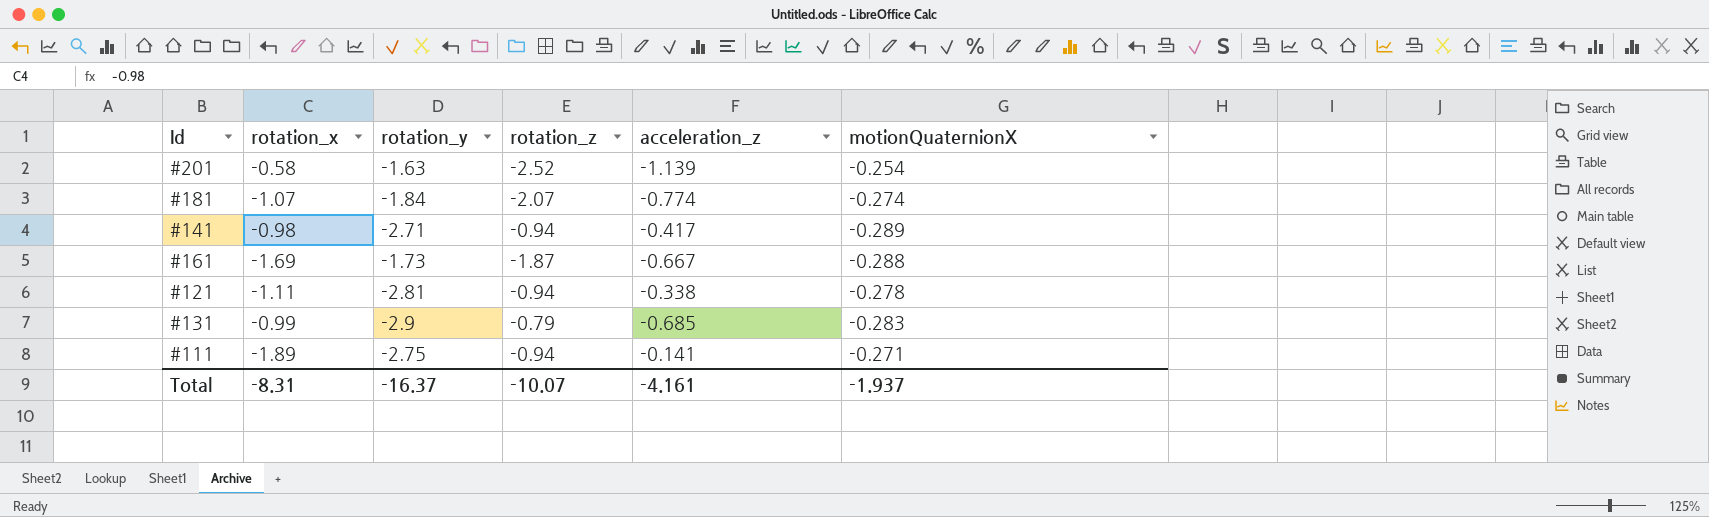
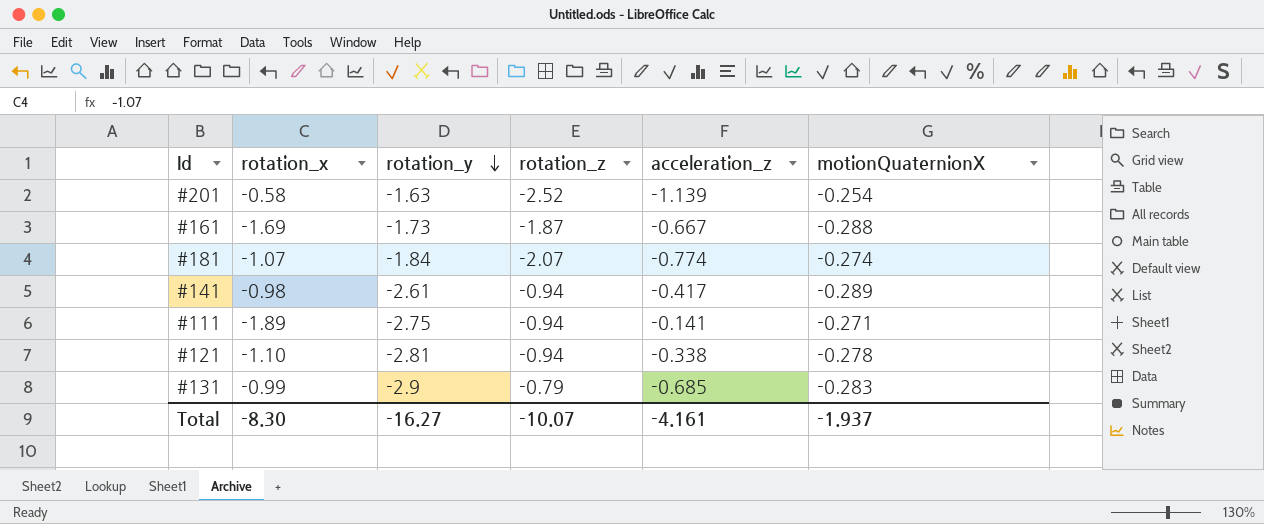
row order: none -> rotation_y descending
#141 | rotation_y: -2.71 -> -2.61
#121 | rotation_x: -1.11 -> -1.10
Total | rotation_x: -8.31 -> -8.30
Total | rotation_y: -16.37 -> -16.27

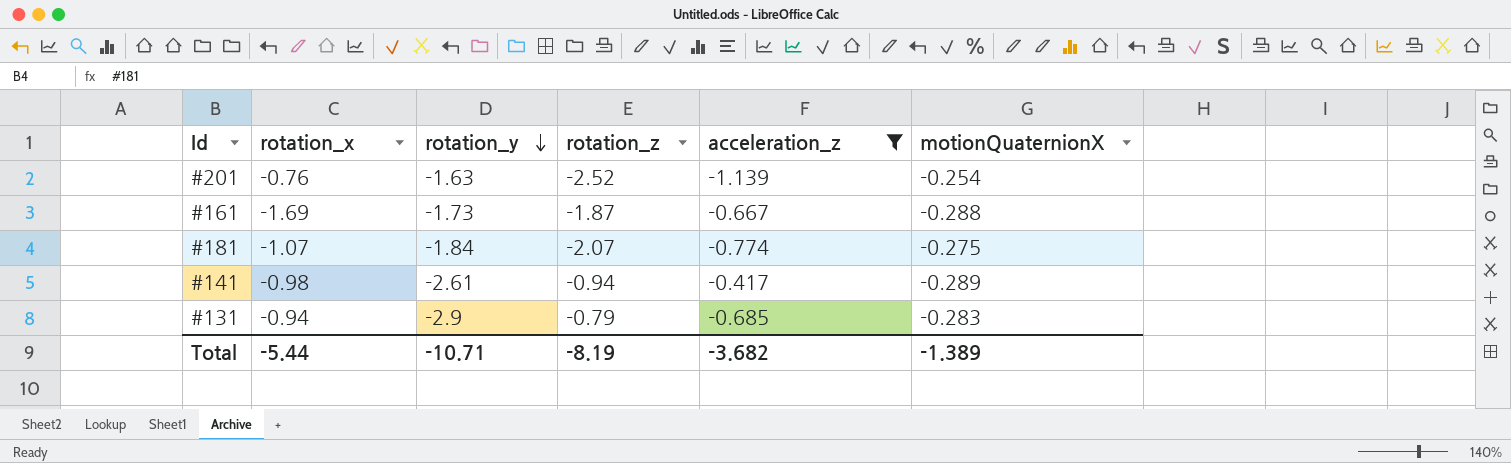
filter: none -> acceleration_z <= -0.417
#201 | rotation_x: -0.58 -> -0.76
#181 | motionQuaternionX: -0.274 -> -0.275
#131 | rotation_x: -0.99 -> -0.94
Total | rotation_x: -8.30 -> -5.44
Total | rotation_y: -16.27 -> -10.71
Total | rotation_z: -10.07 -> -8.19
Total | acceleration_z: -4.161 -> -3.682
Total | motionQuaternionX: -1.937 -> -1.389

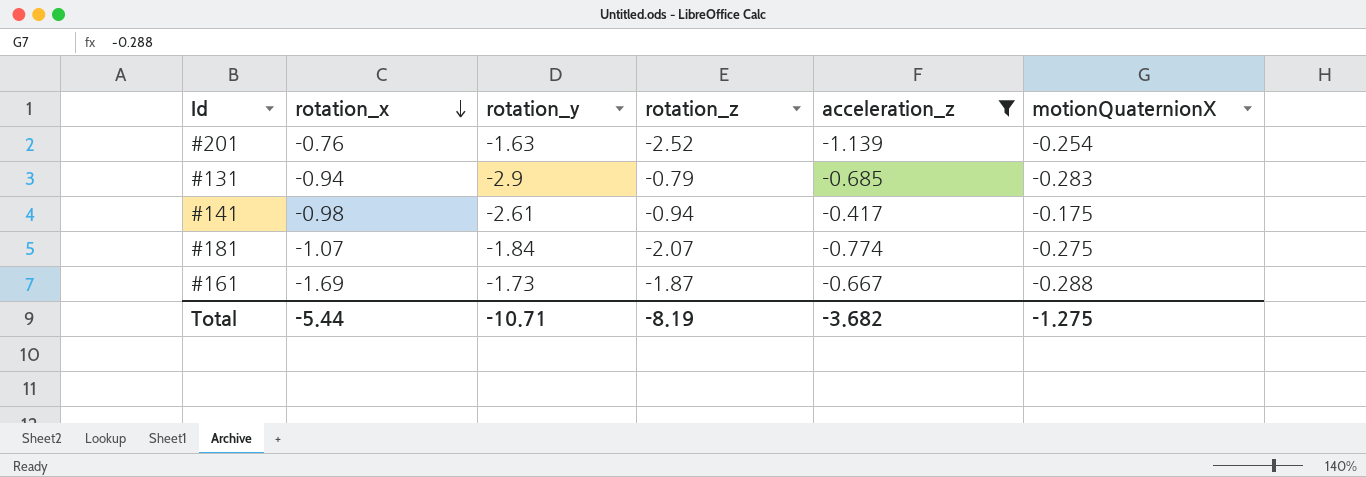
row order: rotation_y descending -> rotation_x descending
#141 | motionQuaternionX: -0.289 -> -0.175
Total | motionQuaternionX: -1.389 -> -1.275

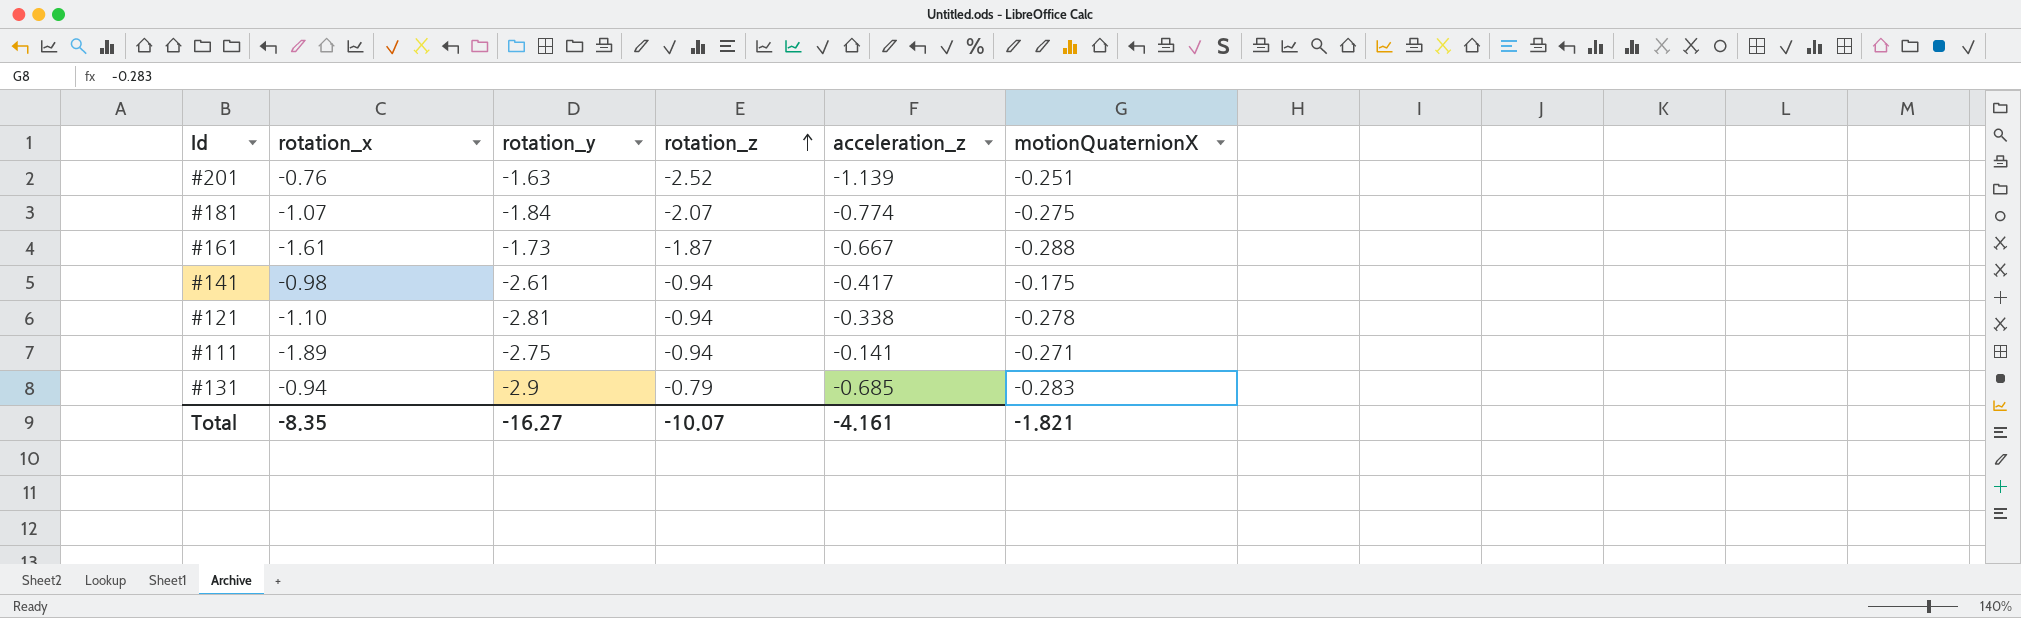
filter: acceleration_z <= -0.417 -> none
row order: rotation_x descending -> rotation_z ascending
#201 | motionQuaternionX: -0.254 -> -0.251
#161 | rotation_x: -1.69 -> -1.61
Total | rotation_x: -5.44 -> -8.35
Total | rotation_y: -10.71 -> -16.27
Total | rotation_z: -8.19 -> -10.07
Total | acceleration_z: -3.682 -> -4.161
Total | motionQuaternionX: -1.275 -> -1.821

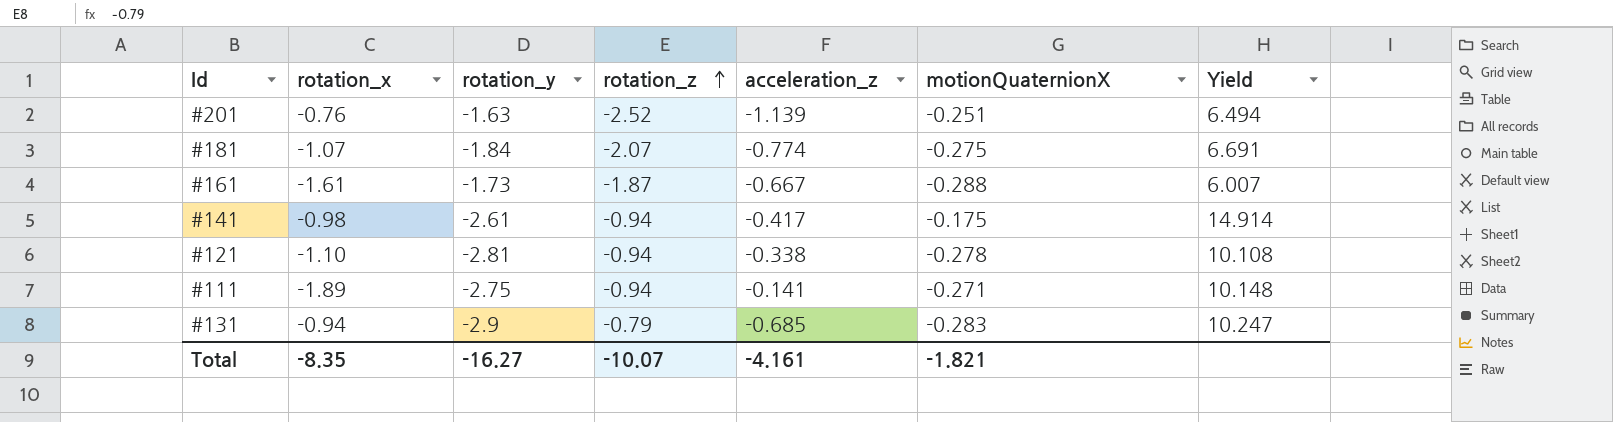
column Yield | formula: none -> [rotation_y] / [motionQuaternionX]

